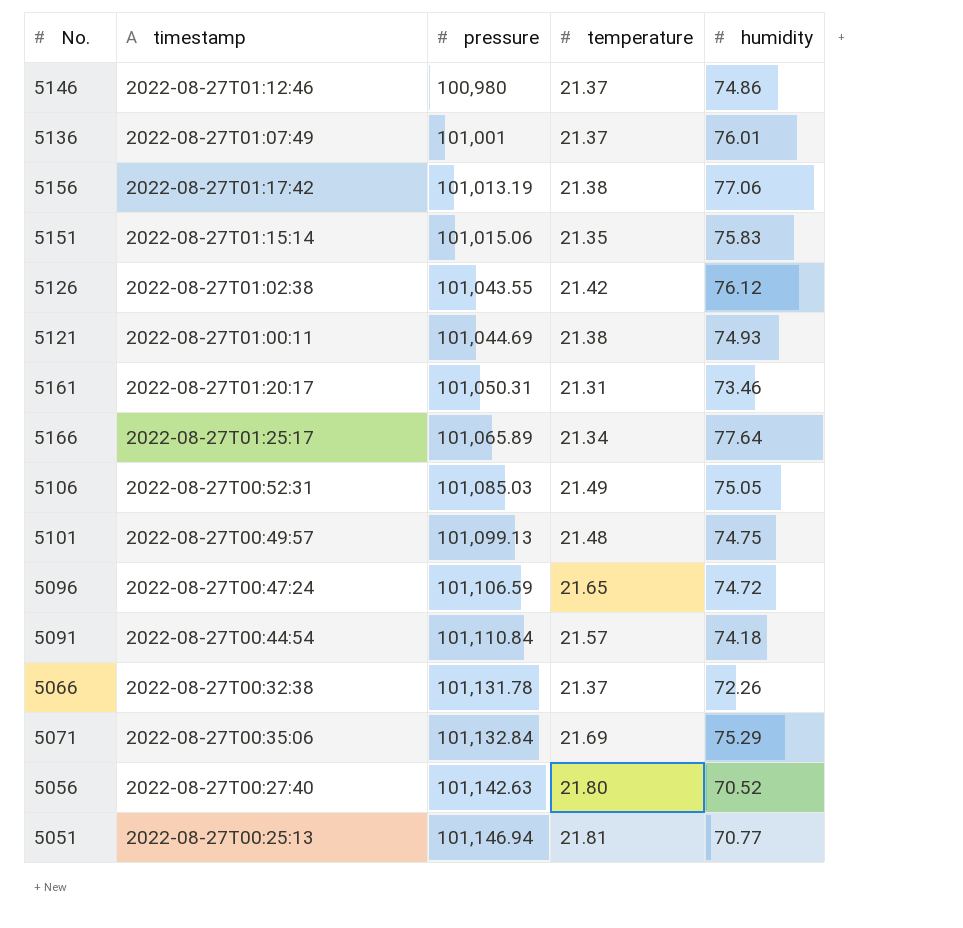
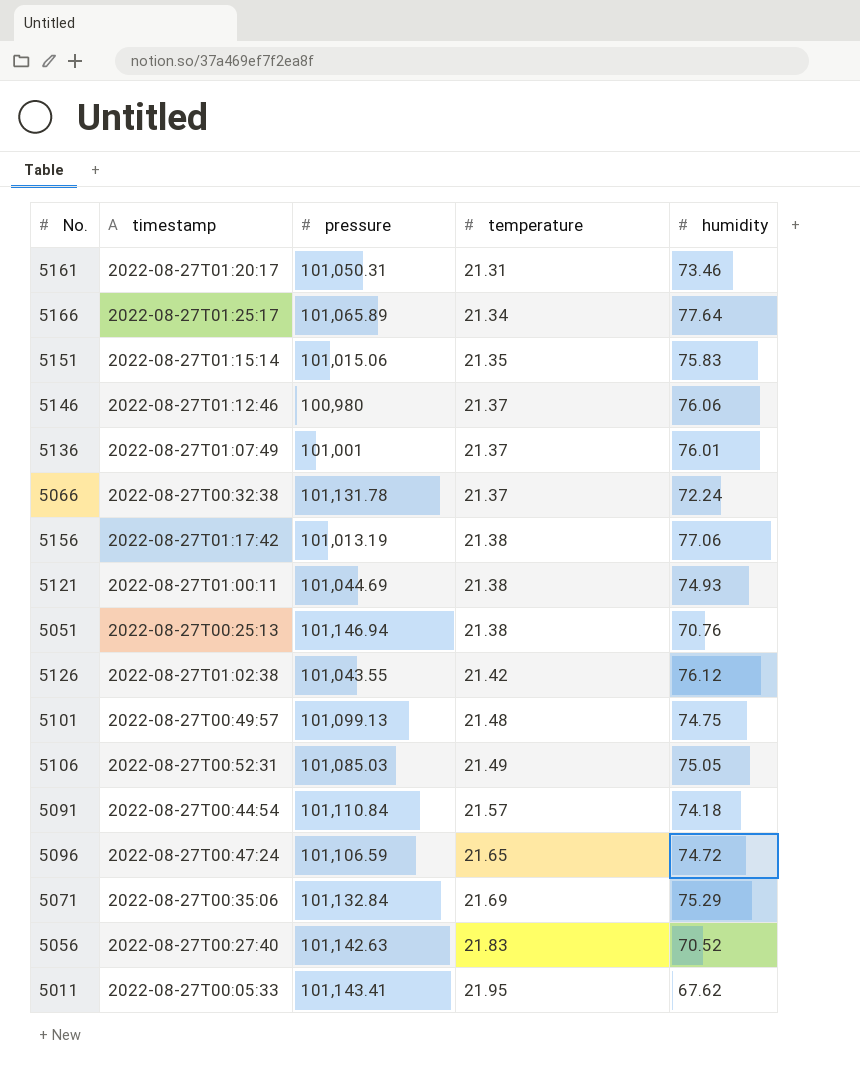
row order: pressure ascending -> temperature ascending
5146 | humidity: 74.86 -> 76.06
5066 | humidity: 72.26 -> 72.24
5051 | temperature: 21.81 -> 21.38
5051 | humidity: 70.77 -> 70.76
5056 | temperature: 21.80 -> 21.83
row 5011: none -> 2022-08-27T00:05:33 | 101,143.41 | 21.95 | 67.62

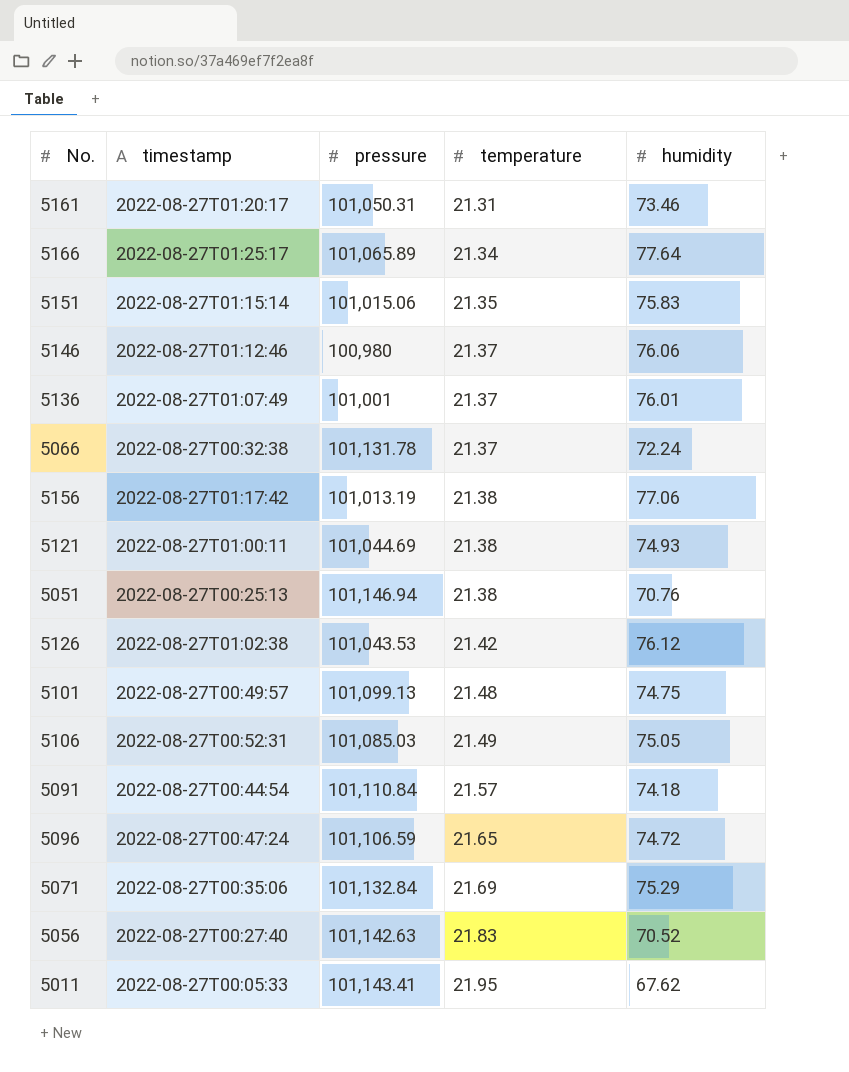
5126 | pressure: 101,043.55 -> 101,043.53

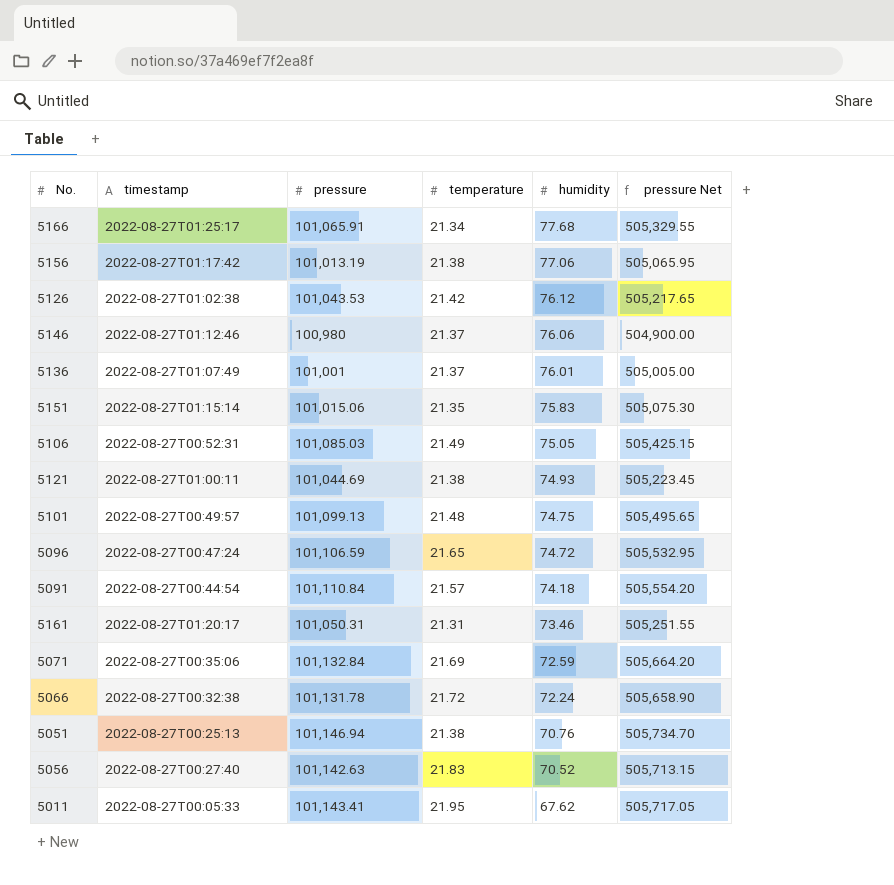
row order: temperature ascending -> humidity descending
column pressure Net | formula: none -> [pressure] * 5
5166 | pressure: 101,065.89 -> 101,065.91
5166 | humidity: 77.64 -> 77.68
5071 | humidity: 75.29 -> 72.59
5066 | temperature: 21.37 -> 21.72

